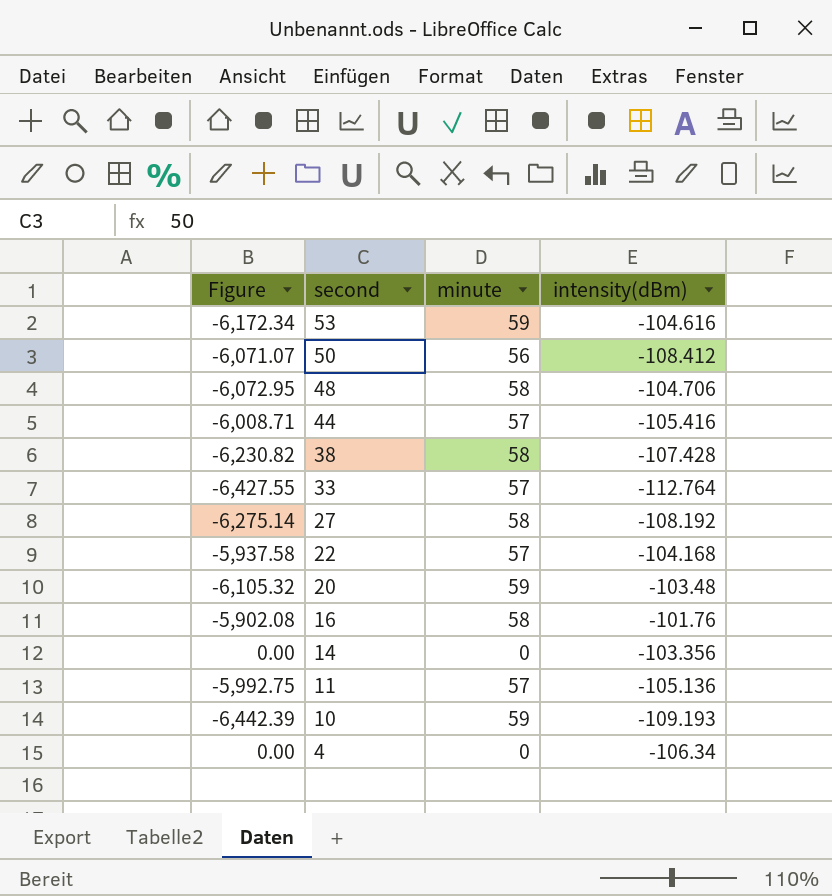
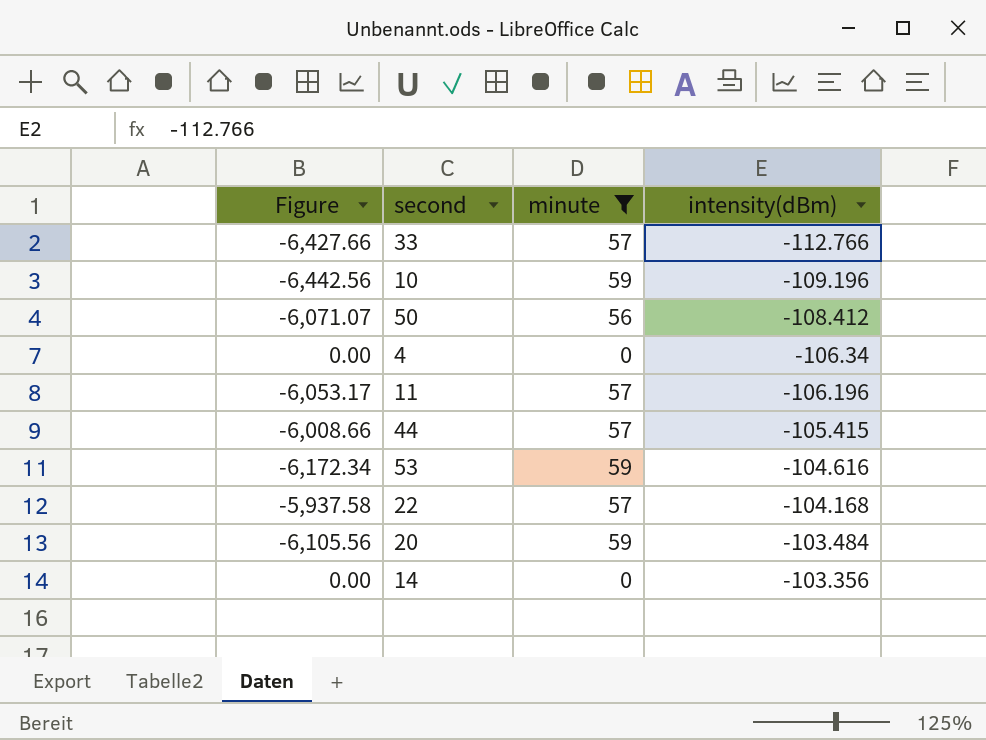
filter: none -> minute != 58
row order: second descending -> intensity(dBm) ascending
33 | Figure: -6,427.55 -> -6,427.66
33 | intensity(dBm): -112.764 -> -112.766
10 | Figure: -6,442.39 -> -6,442.56
10 | intensity(dBm): -109.193 -> -109.196
11 | Figure: -5,992.75 -> -6,053.17
11 | intensity(dBm): -105.136 -> -106.196
44 | Figure: -6,008.71 -> -6,008.66
44 | intensity(dBm): -105.416 -> -105.415
20 | Figure: -6,105.32 -> -6,105.56
20 | intensity(dBm): -103.48 -> -103.484

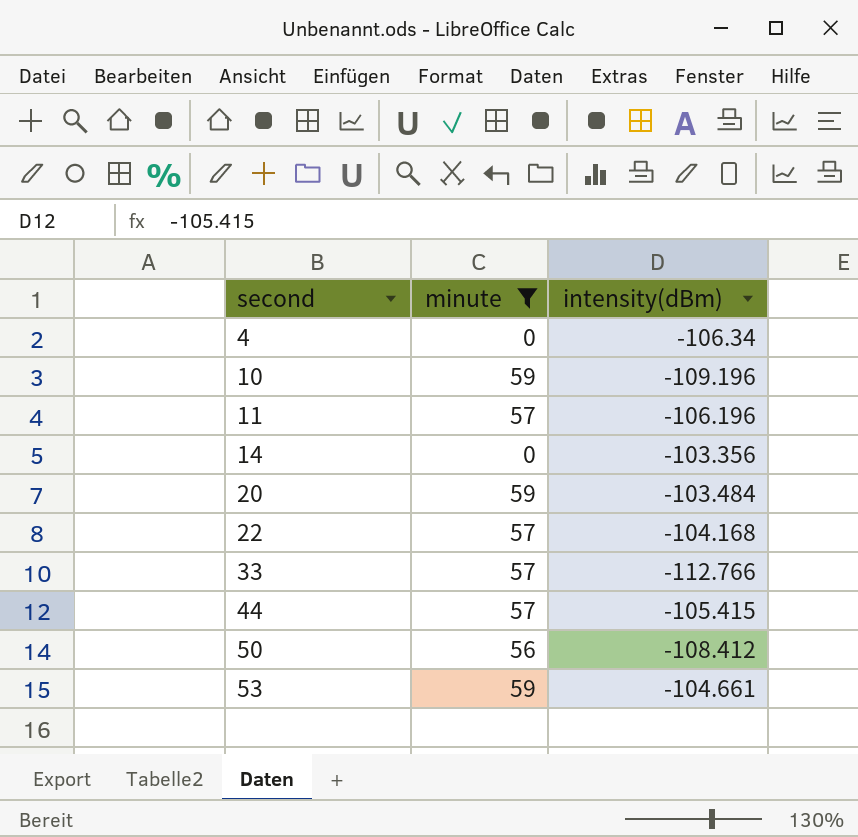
row order: intensity(dBm) ascending -> second ascending
column Figure | formula: [minute] * [intensity(dBm)] -> none
53 | intensity(dBm): -104.616 -> -104.661

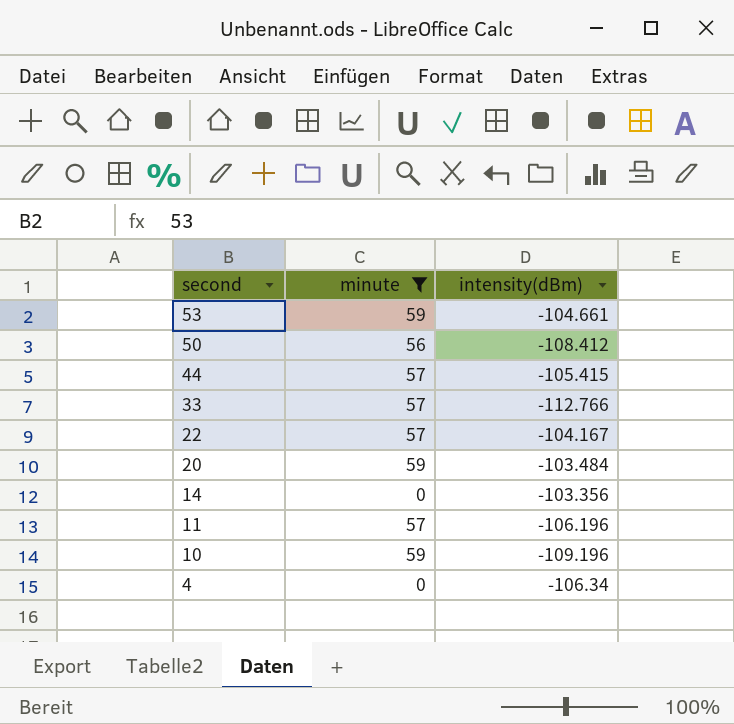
row order: second ascending -> second descending
22 | intensity(dBm): -104.168 -> -104.167

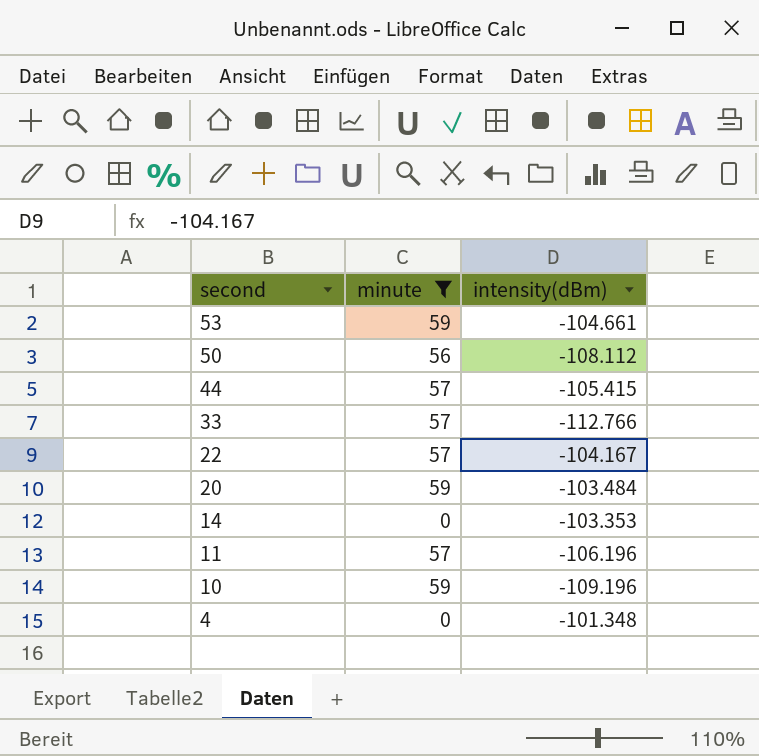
50 | intensity(dBm): -108.412 -> -108.112
14 | intensity(dBm): -103.356 -> -103.353
4 | intensity(dBm): -106.34 -> -101.348

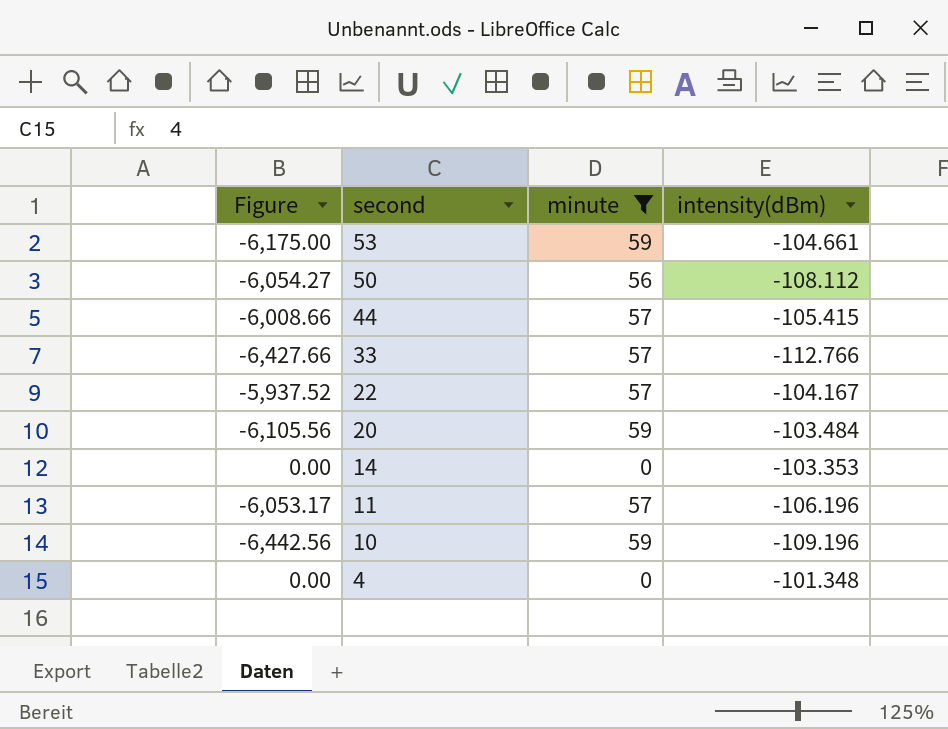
column Figure | formula: none -> [minute] * [intensity(dBm)]

